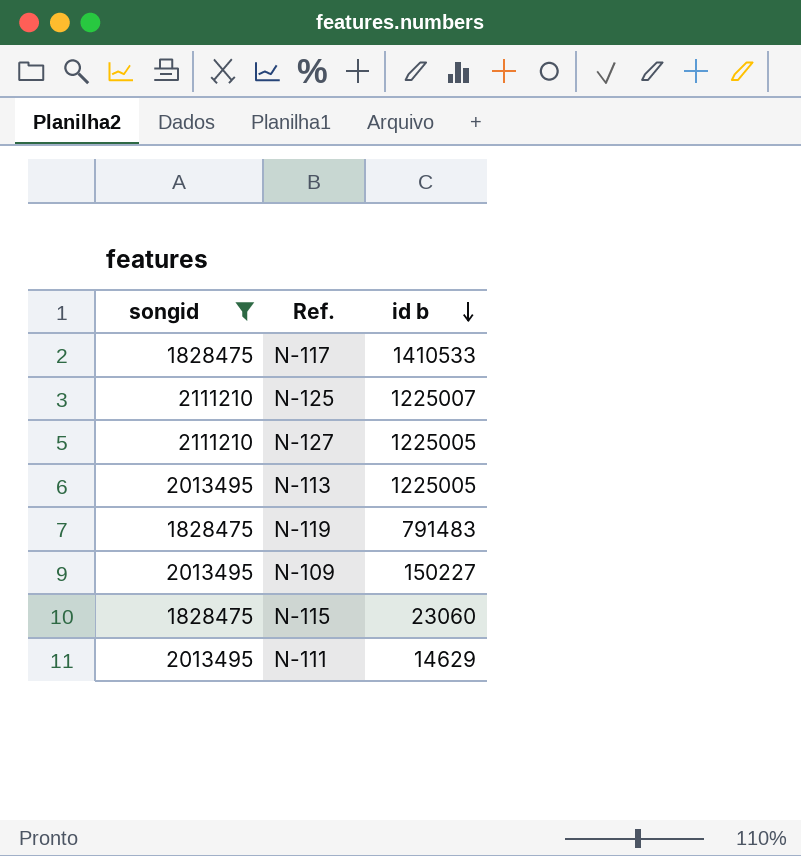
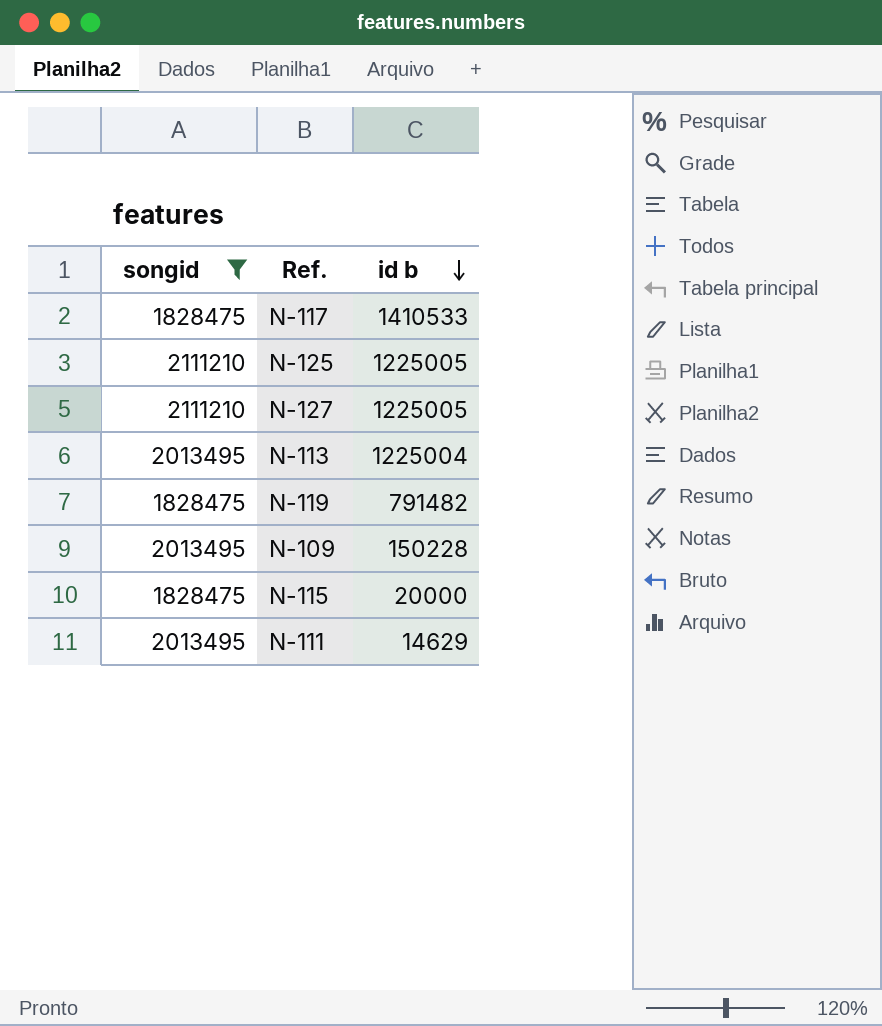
N-125 | id b: 1225007 -> 1225005
N-113 | id b: 1225005 -> 1225004
N-119 | id b: 791483 -> 791482
N-109 | id b: 150227 -> 150228
N-115 | id b: 23060 -> 20000

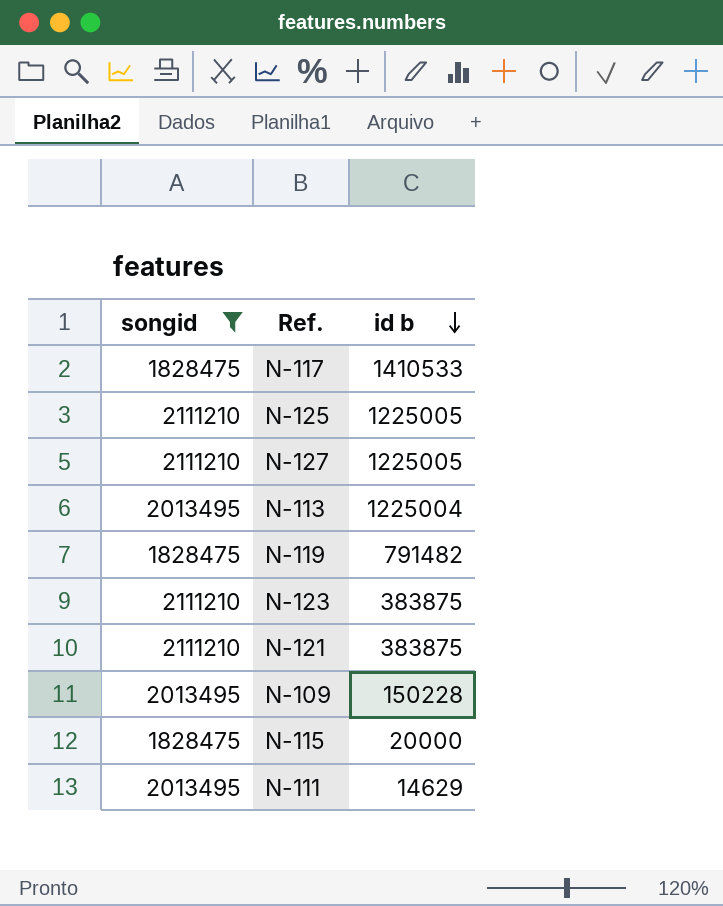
row N-123: none -> 2111210 | 383875
row N-121: none -> 2111210 | 383875

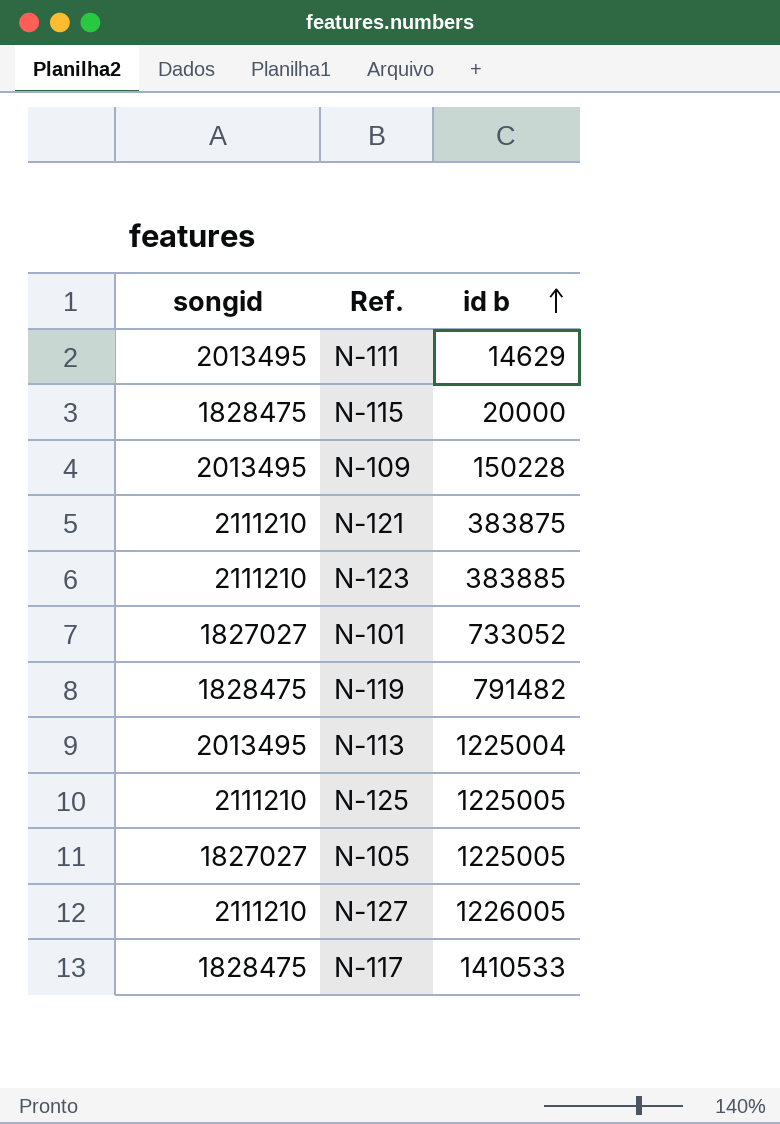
filter: songid != 1827027 -> none
row order: id b descending -> id b ascending
N-123 | id b: 383875 -> 383885
N-127 | id b: 1225005 -> 1226005

